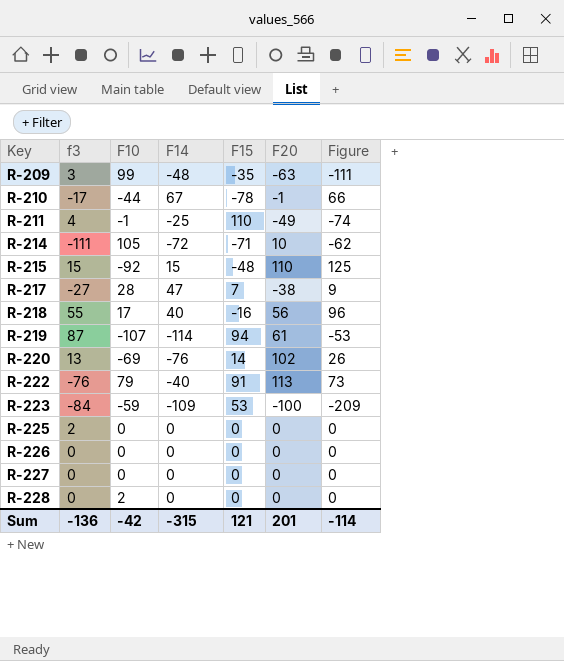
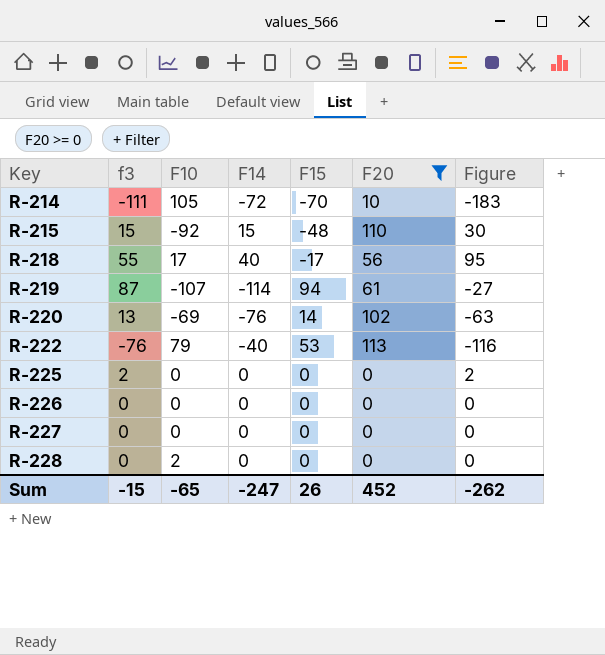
filter: none -> F20 >= 0
column Figure | formula: [F14] + [F20] -> [f3] + [F14]
R-214 | F15: -71 -> -70
R-218 | F15: -16 -> -17
R-222 | F15: 91 -> 53
Sum | f3: -136 -> -15
Sum | F10: -42 -> -65
Sum | F14: -315 -> -247
Sum | F15: 121 -> 26
Sum | F20: 201 -> 452
Sum | Figure: -114 -> -262

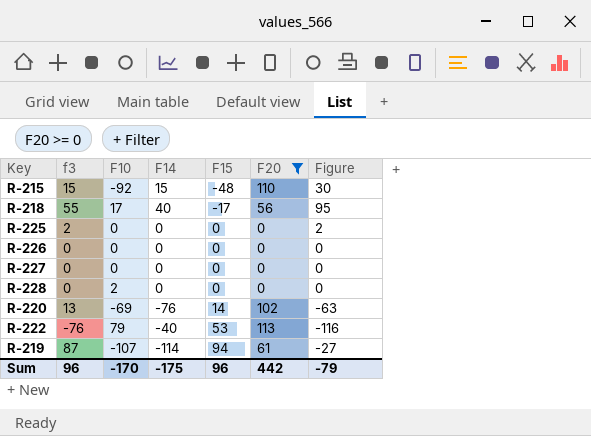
row order: Key ascending -> F15 ascending
row R-214: -111 | 105 | -72 | -70 | 10 | -183 -> none
Sum | f3: -15 -> 96
Sum | F10: -65 -> -170
Sum | F14: -247 -> -175
Sum | F15: 26 -> 96
Sum | F20: 452 -> 442
Sum | Figure: -262 -> -79

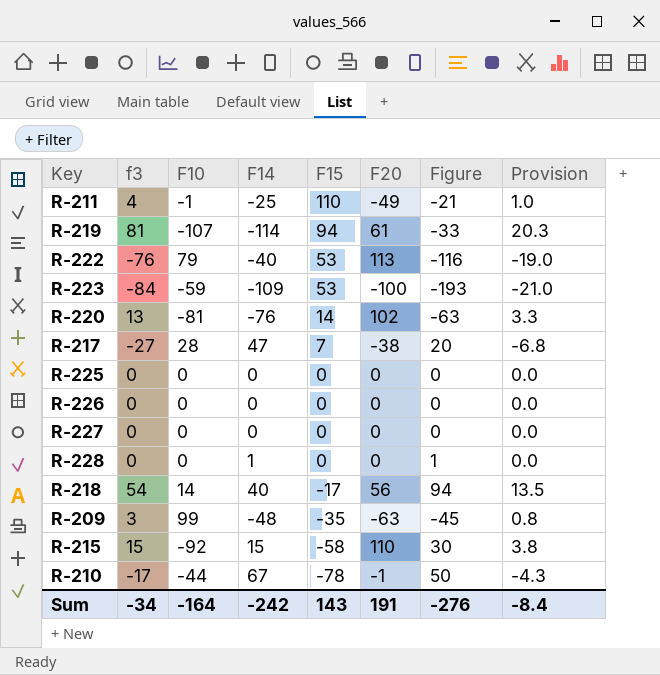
filter: F20 >= 0 -> none
row order: F15 ascending -> F15 descending
column Provision | formula: none -> [f3] * 0.25
R-219 | f3: 87 -> 81
R-219 | Figure: -27 -> -33
R-220 | F10: -69 -> -81
R-225 | f3: 2 -> 0
R-225 | Figure: 2 -> 0
R-228 | F10: 2 -> 0
R-228 | F14: 0 -> 1
R-228 | Figure: 0 -> 1
R-218 | f3: 55 -> 54
R-218 | F10: 17 -> 14
R-218 | Figure: 95 -> 94
R-215 | F15: -48 -> -58
Sum | f3: 96 -> -34
Sum | F10: -170 -> -164
Sum | F14: -175 -> -242
Sum | F15: 96 -> 143
Sum | F20: 442 -> 191
Sum | Figure: -79 -> -276

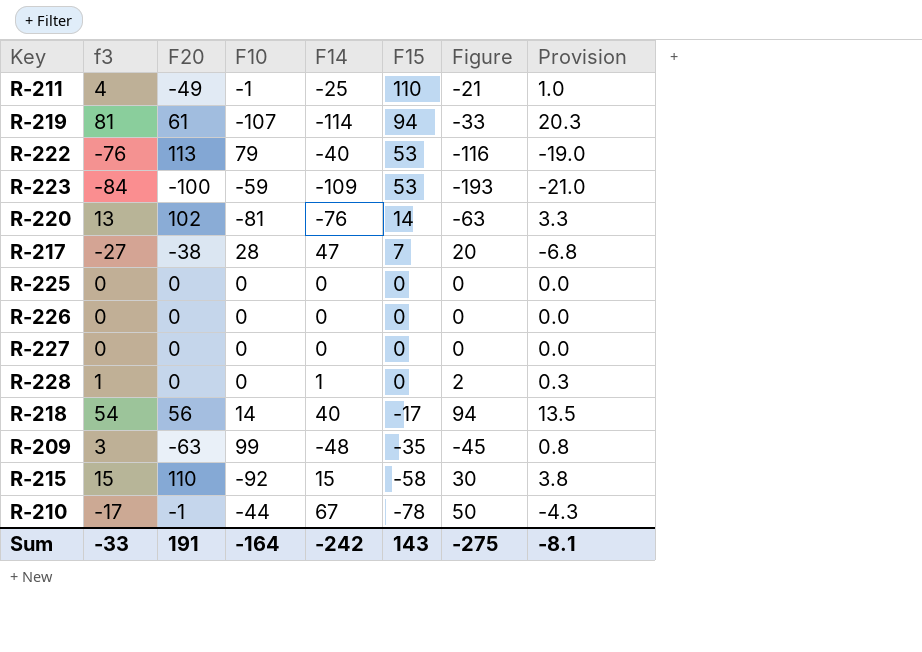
column F20 | position: 6 -> 3
R-228 | f3: 0 -> 1
R-228 | Figure: 1 -> 2
R-228 | Provision: 0.0 -> 0.3
Sum | f3: -34 -> -33
Sum | Figure: -276 -> -275
Sum | Provision: -8.4 -> -8.1

